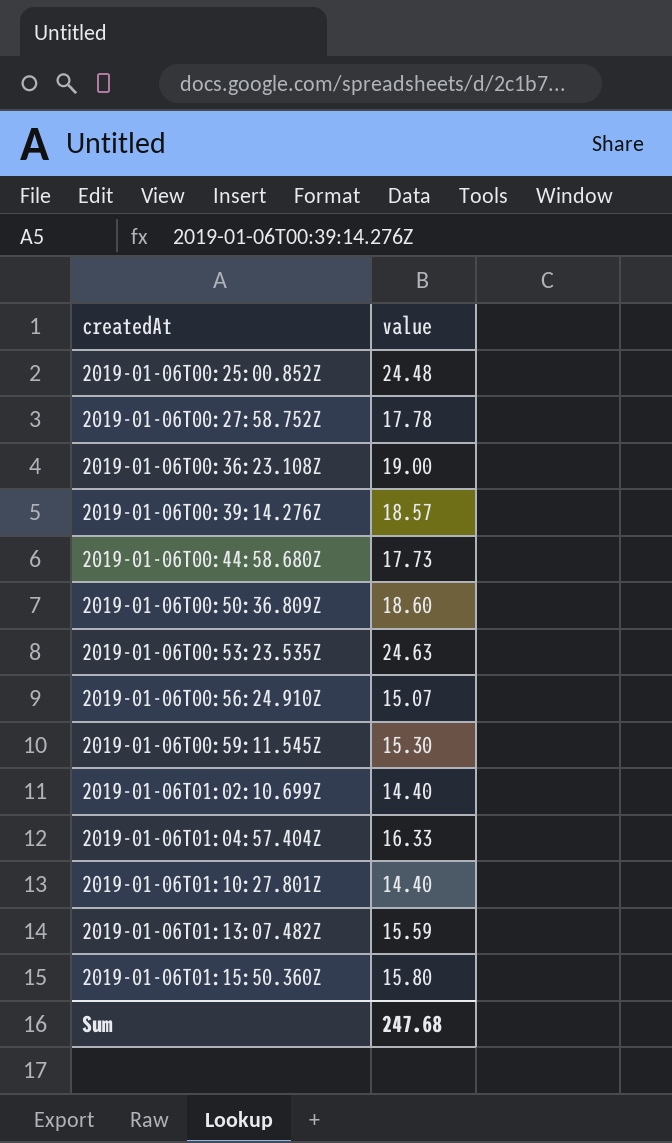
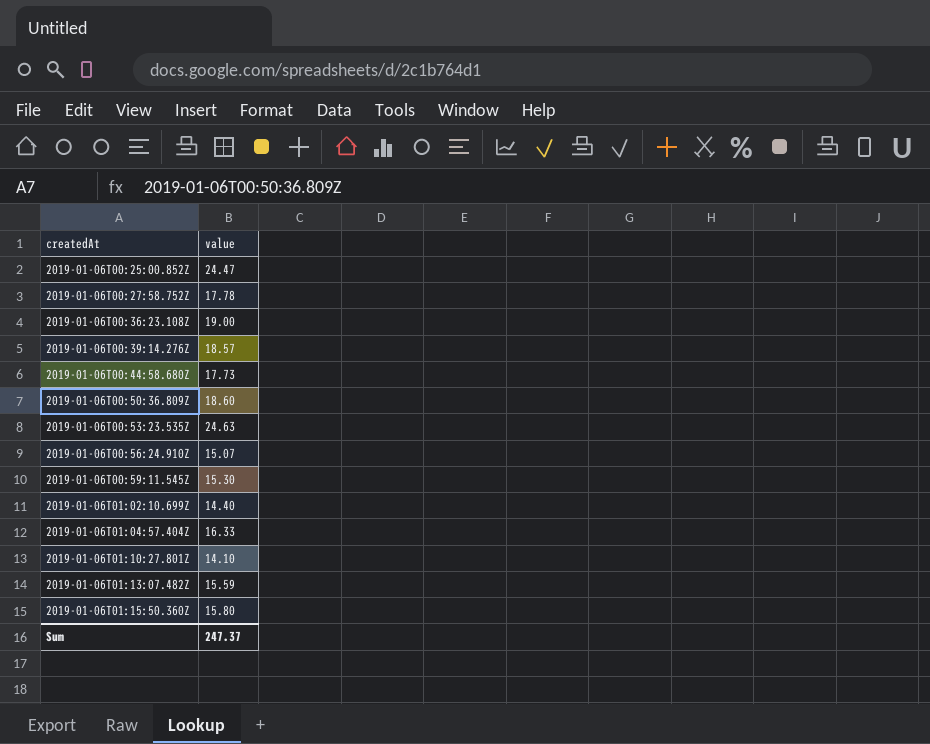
2019-01-06T00:25:00.852Z | value: 24.48 -> 24.47
2019-01-06T01:10:27.801Z | value: 14.40 -> 14.10
Sum | value: 247.68 -> 247.37

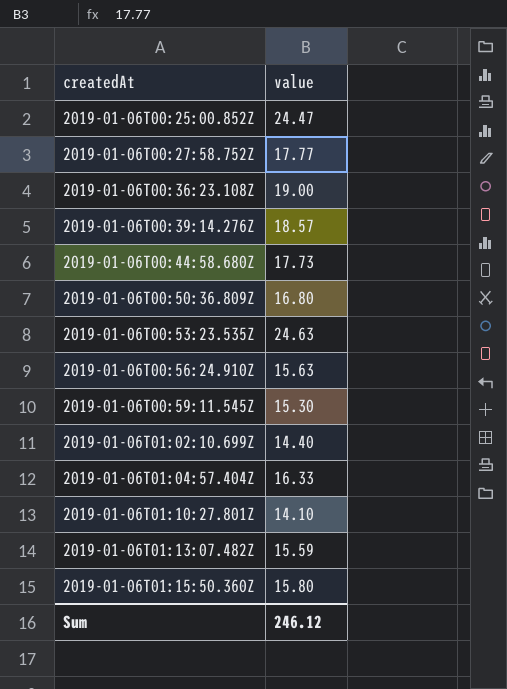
2019-01-06T00:27:58.752Z | value: 17.78 -> 17.77
2019-01-06T00:50:36.809Z | value: 18.60 -> 16.80
2019-01-06T00:56:24.910Z | value: 15.07 -> 15.63
Sum | value: 247.37 -> 246.12

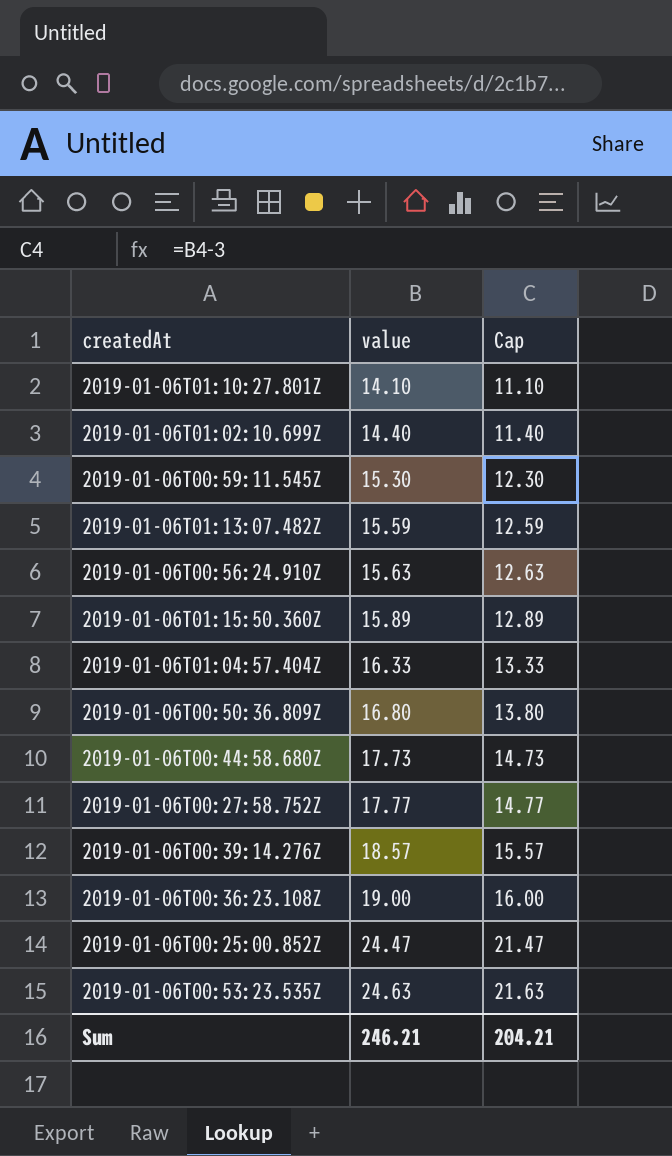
row order: createdAt ascending -> value ascending
column Cap | formula: none -> [value] - 3
2019-01-06T01:15:50.360Z | value: 15.80 -> 15.89
Sum | value: 246.12 -> 246.21

